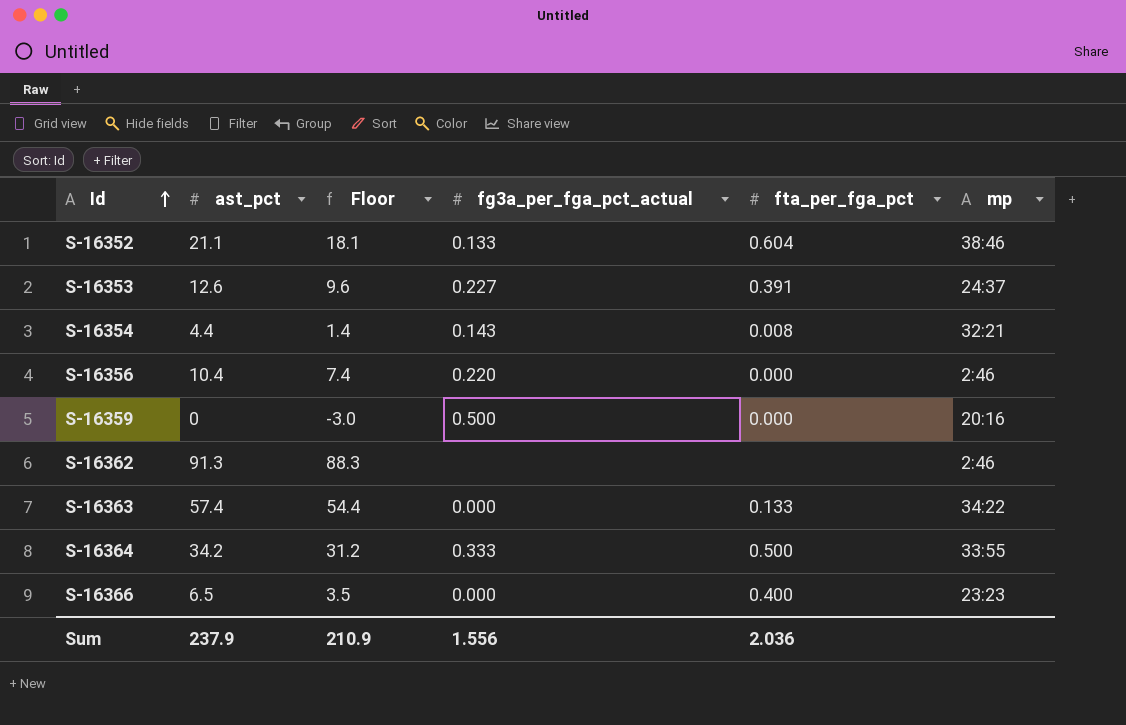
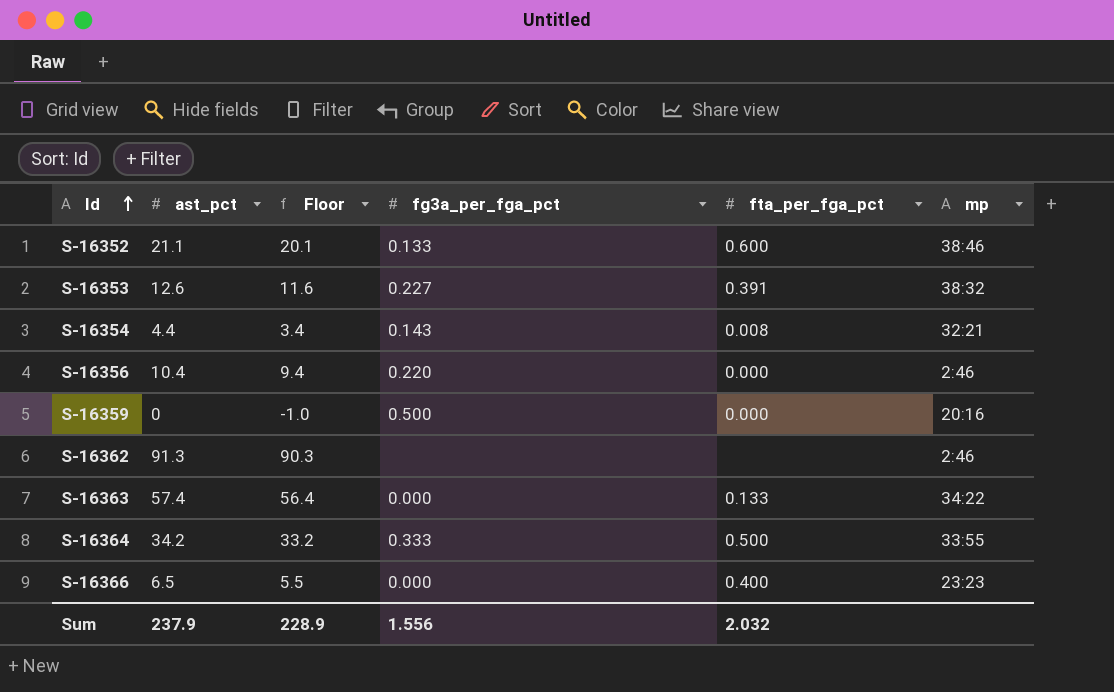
column Floor | formula: [ast_pct] - 3 -> [ast_pct] - 1
column name: fg3a_per_fga_pct_actual -> fg3a_per_fga_pct
S-16352 | fta_per_fga_pct: 0.604 -> 0.600
S-16353 | mp: 24:37 -> 38:32
Sum | Floor: 210.9 -> 228.9
Sum | fta_per_fga_pct: 2.036 -> 2.032

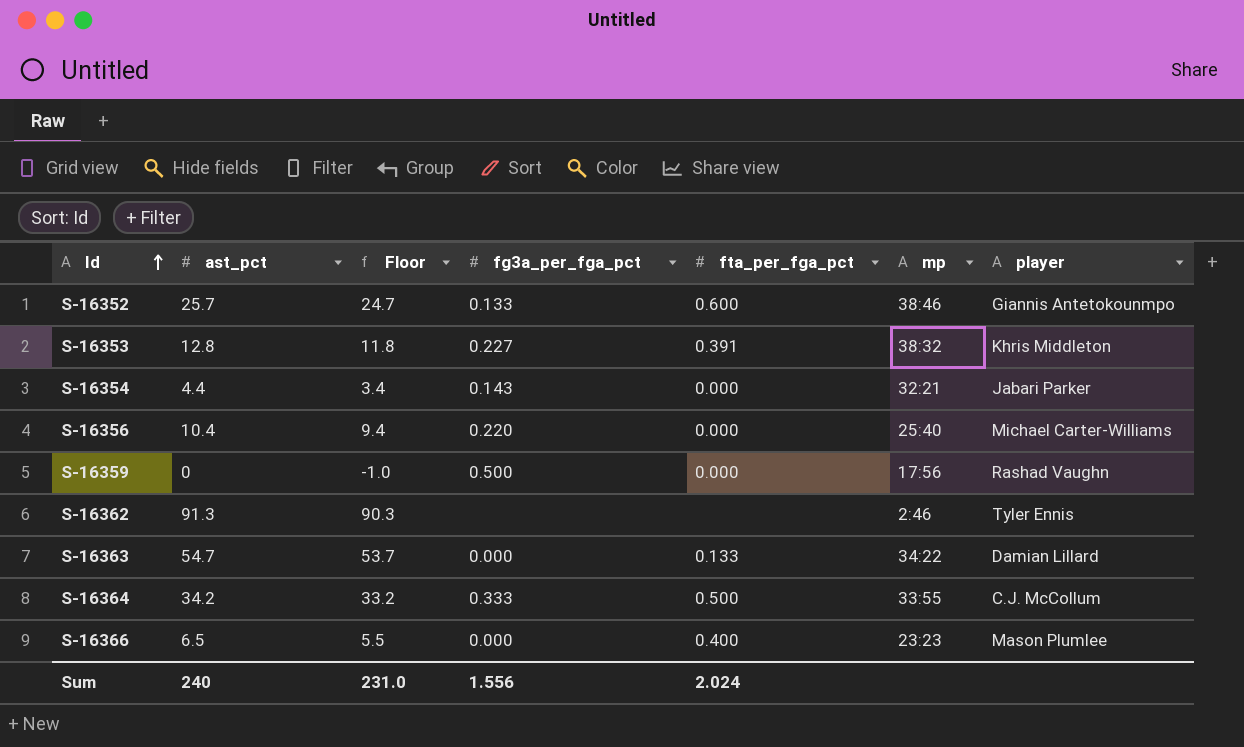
column player | position: none -> 7
S-16352 | ast_pct: 21.1 -> 25.7
S-16352 | Floor: 20.1 -> 24.7
S-16353 | ast_pct: 12.6 -> 12.8
S-16353 | Floor: 11.6 -> 11.8
S-16354 | fta_per_fga_pct: 0.008 -> 0.000
S-16356 | mp: 2:46 -> 25:40
S-16359 | mp: 20:16 -> 17:56
S-16363 | ast_pct: 57.4 -> 54.7
S-16363 | Floor: 56.4 -> 53.7
Sum | ast_pct: 237.9 -> 240
Sum | Floor: 228.9 -> 231.0
Sum | fta_per_fga_pct: 2.032 -> 2.024

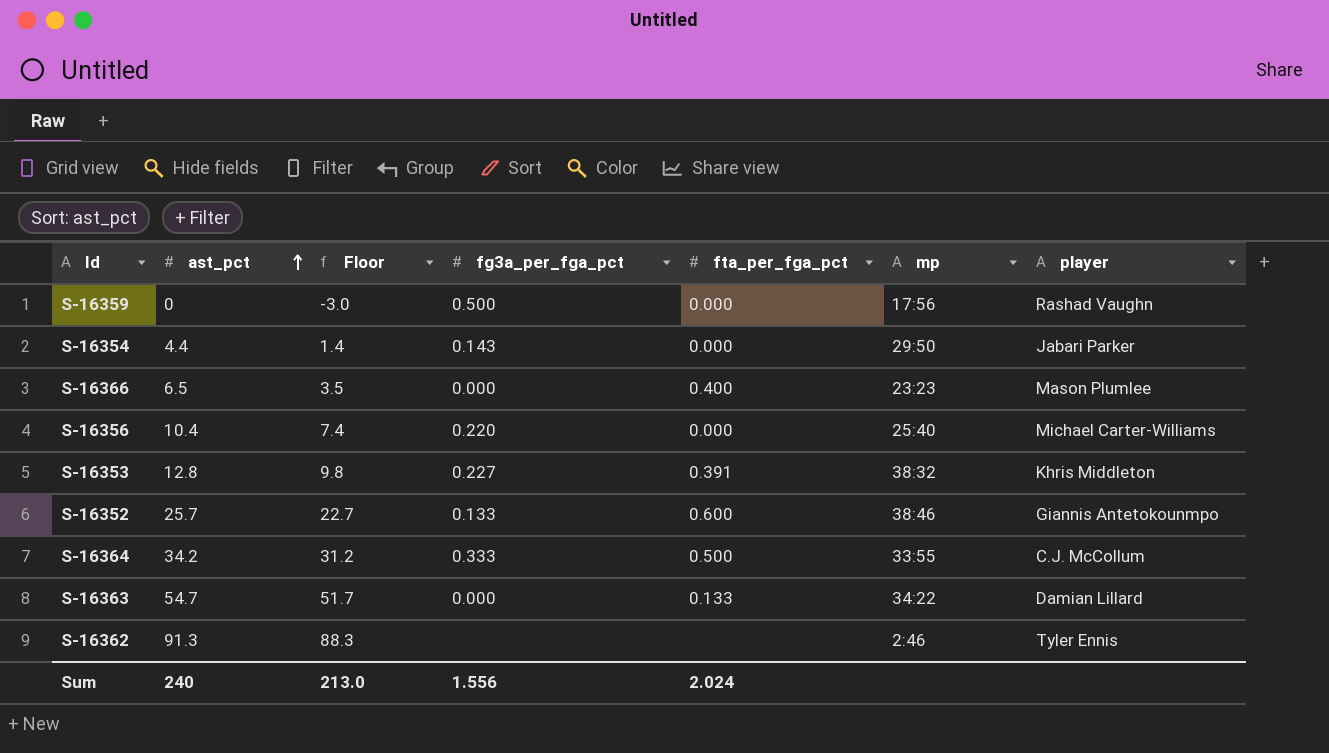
row order: Id ascending -> ast_pct ascending
column Floor | formula: [ast_pct] - 1 -> [ast_pct] - 3
S-16354 | mp: 32:21 -> 29:50
Sum | Floor: 231.0 -> 213.0

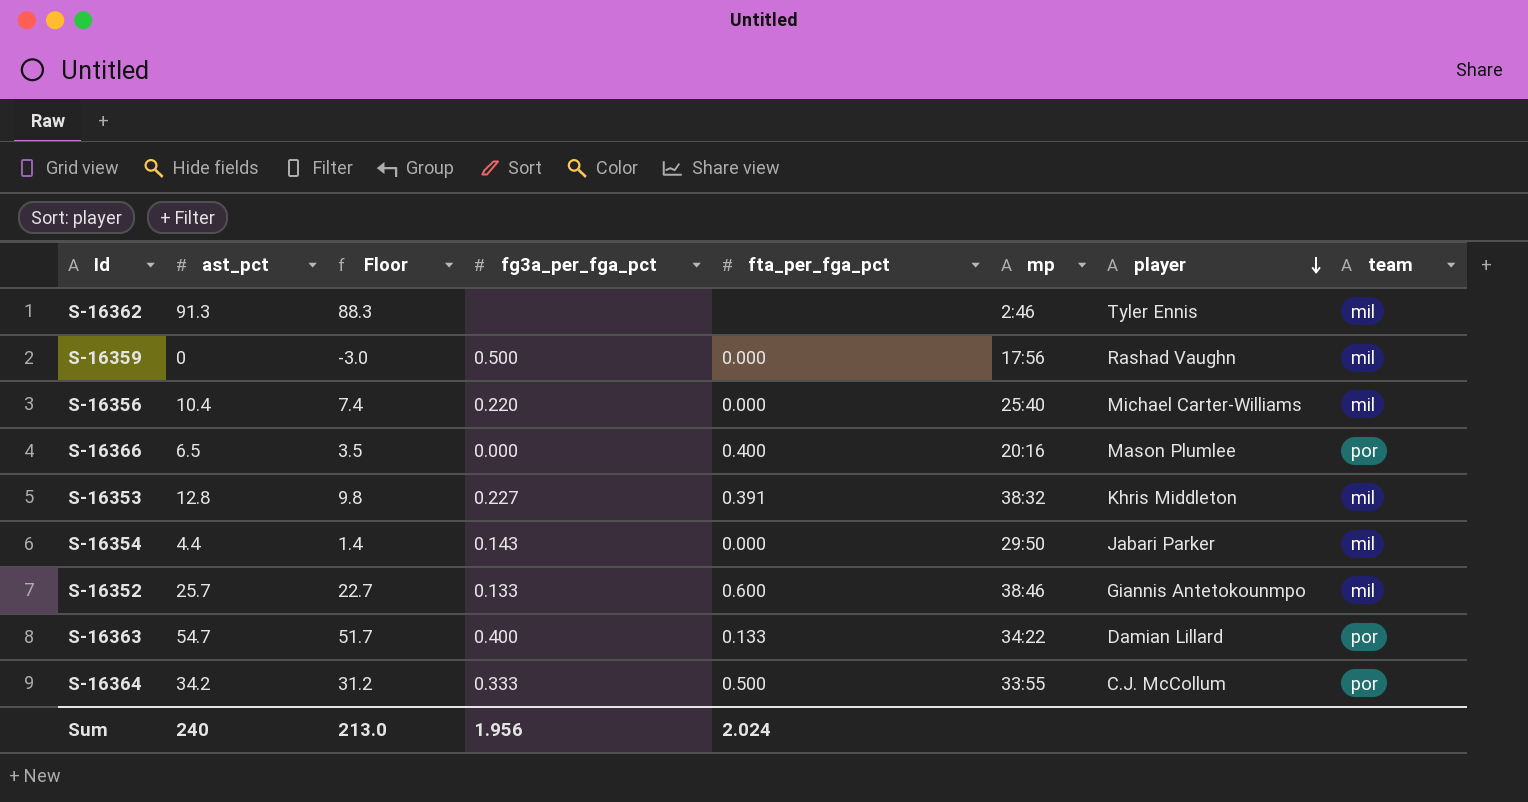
row order: ast_pct ascending -> player descending
column team | position: none -> 8
S-16366 | mp: 23:23 -> 20:16
S-16363 | fg3a_per_fga_pct: 0.000 -> 0.400
Sum | fg3a_per_fga_pct: 1.556 -> 1.956

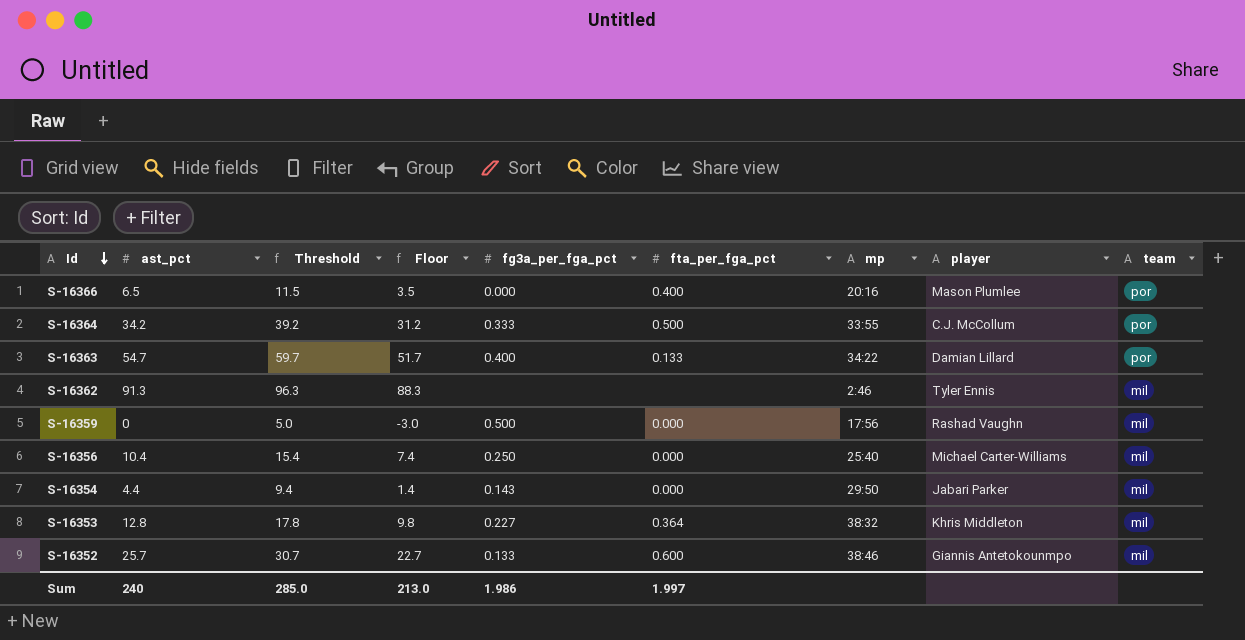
row order: player descending -> Id descending
column Threshold | formula: none -> [ast_pct] + 5
S-16356 | fg3a_per_fga_pct: 0.220 -> 0.250
S-16353 | fta_per_fga_pct: 0.391 -> 0.364
Sum | fg3a_per_fga_pct: 1.956 -> 1.986
Sum | fta_per_fga_pct: 2.024 -> 1.997

